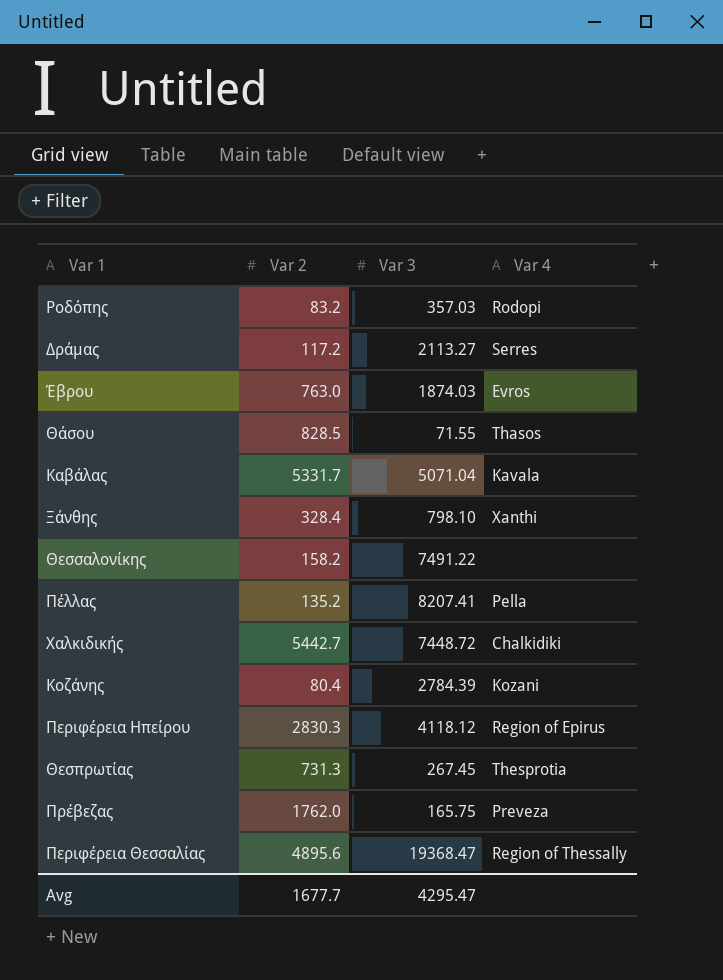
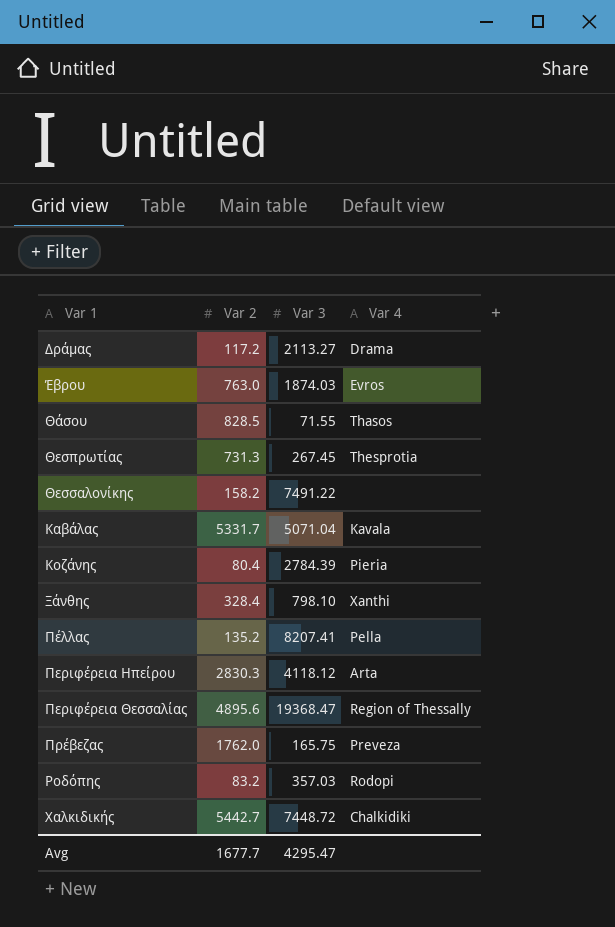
row order: none -> Var 1 ascending
Δράμας | Var 4: Serres -> Drama
Κοζάνης | Var 4: Kozani -> Pieria
Περιφέρεια Ηπείρου | Var 4: Region of Epirus -> Arta

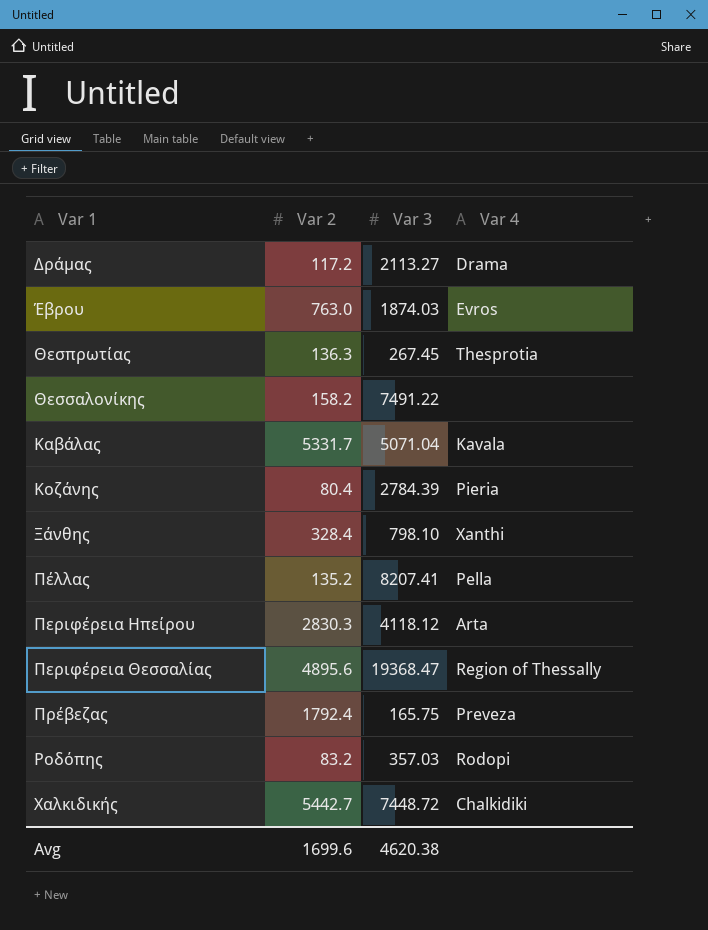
row Θάσου: 828.5 | 71.55 | Thasos -> none
Θεσπρωτίας | Var 2: 731.3 -> 136.3
Πρέβεζας | Var 2: 1762.0 -> 1792.4
Avg | Var 2: 1677.7 -> 1699.6
Avg | Var 3: 4295.47 -> 4620.38

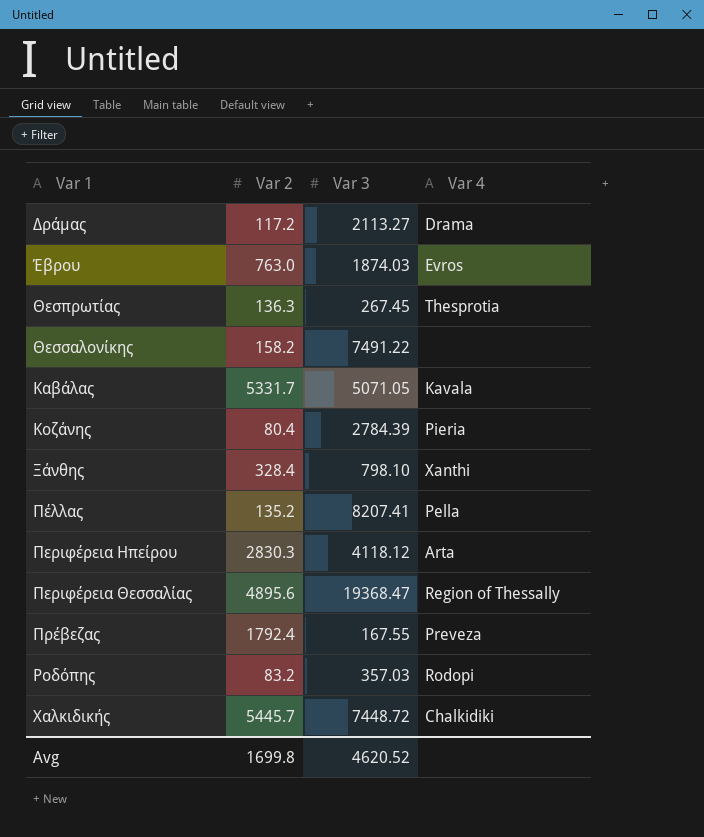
Καβάλας | Var 3: 5071.04 -> 5071.05
Πρέβεζας | Var 3: 165.75 -> 167.55
Χαλκιδικής | Var 2: 5442.7 -> 5445.7
Avg | Var 2: 1699.6 -> 1699.8
Avg | Var 3: 4620.38 -> 4620.52

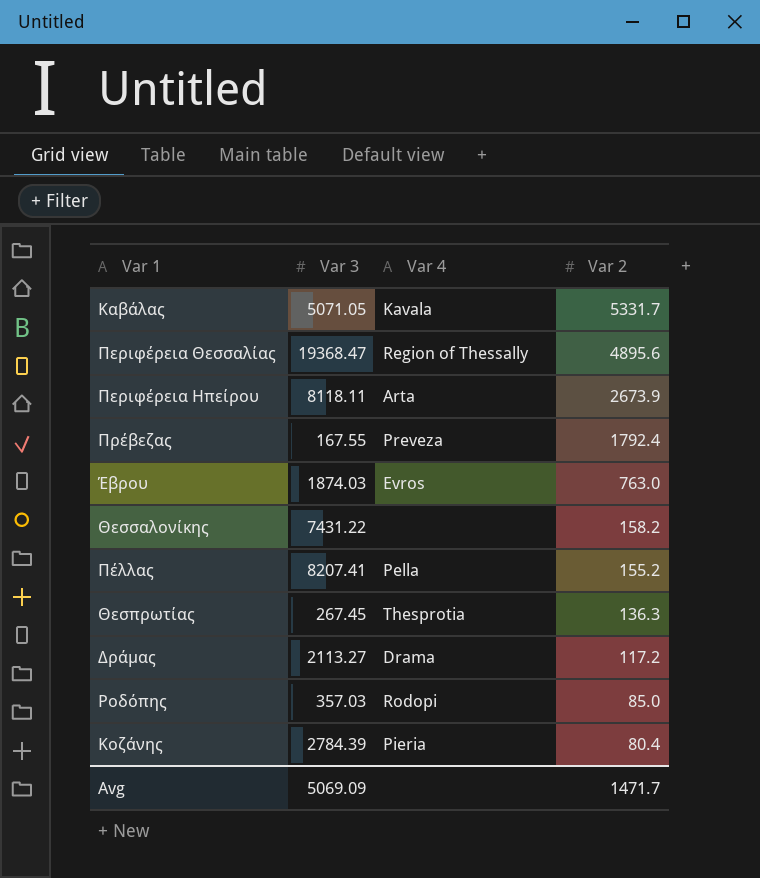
row order: Var 1 ascending -> Var 2 descending
column Var 2 | position: 2 -> 4
row Ξάνθης: 328.4 | 798.10 | Xanthi -> none
row Χαλκιδικής: 5445.7 | 7448.72 | Chalkidiki -> none
Περιφέρεια Ηπείρου | Var 3: 4118.12 -> 8118.11
Περιφέρεια Ηπείρου | Var 2: 2830.3 -> 2673.9
Θεσσαλονίκης | Var 3: 7491.22 -> 7431.22
Πέλλας | Var 2: 135.2 -> 155.2
Ροδόπης | Var 2: 83.2 -> 85.0
Avg | Var 3: 4620.52 -> 5069.09
Avg | Var 2: 1699.8 -> 1471.7

